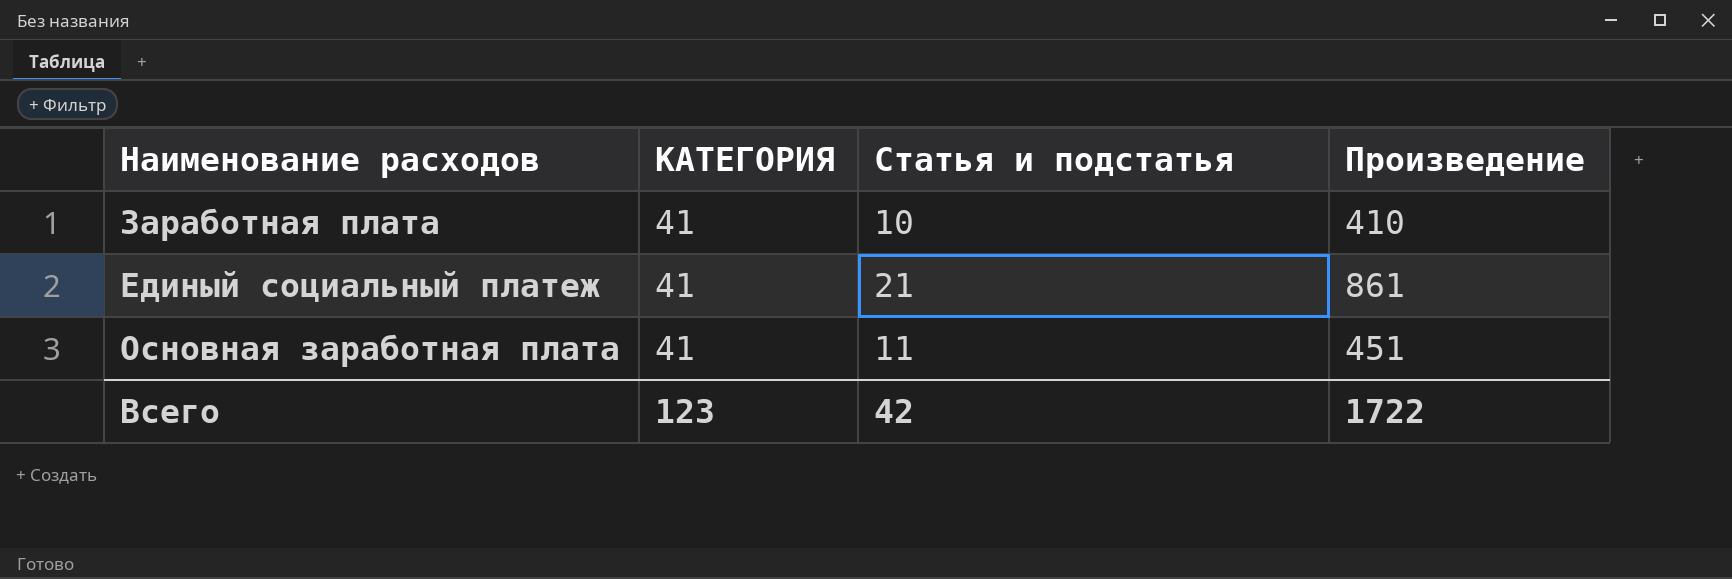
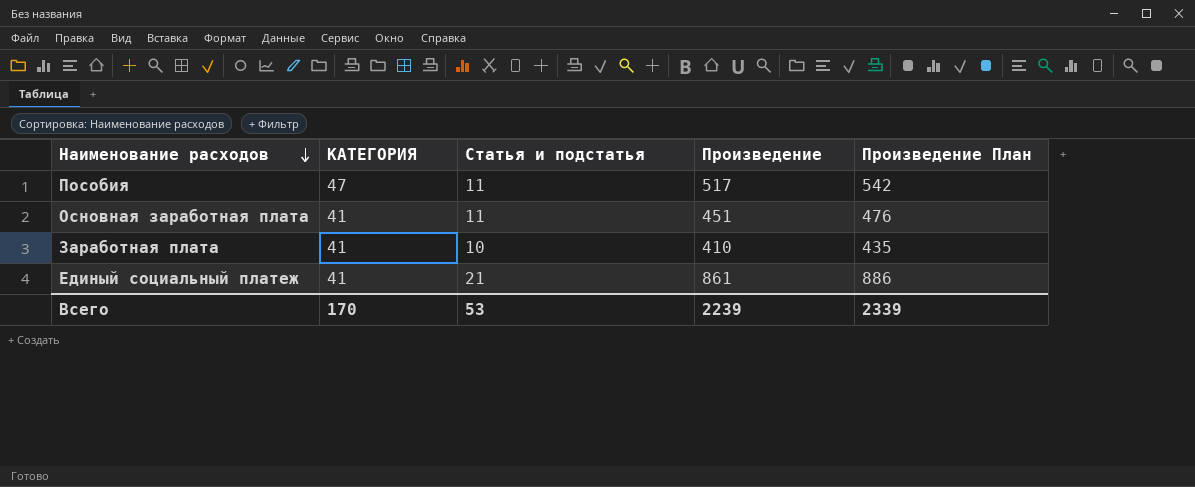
row order: none -> Наименование расходов descending
column Произведение План | formula: none -> [Произведение] + 25
row Пособия: none -> 47 | 11 | 517 | 542
Всего | КАТЕГОРИЯ: 123 -> 170
Всего | Статья и подстатья: 42 -> 53
Всего | Произведение: 1722 -> 2239

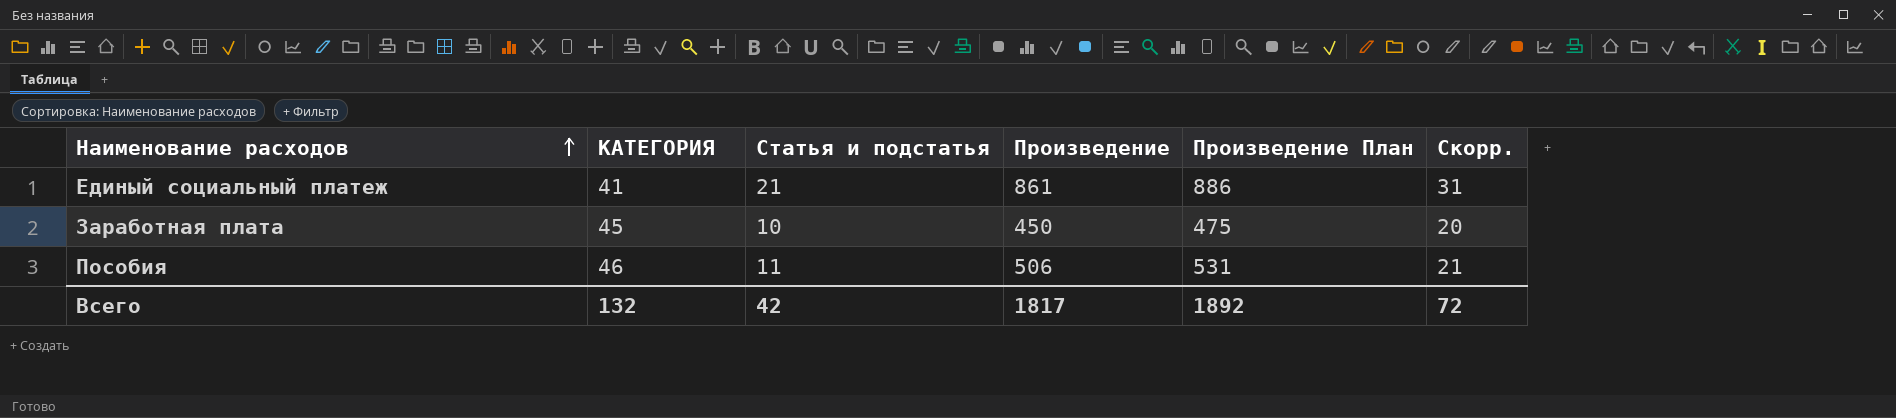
row order: Наименование расходов descending -> Наименование расходов ascending
column Скорр. | formula: none -> [Статья и подстатья] + 10
row Основная заработная плата: 41 | 11 | 451 | 476 -> none
Заработная плата | КАТЕГОРИЯ: 41 -> 45
Заработная плата | Произведение: 410 -> 450
Заработная плата | Произведение План: 435 -> 475
Пособия | КАТЕГОРИЯ: 47 -> 46
Пособия | Произведение: 517 -> 506
Пособия | Произведение План: 542 -> 531
Всего | КАТЕГОРИЯ: 170 -> 132
Всего | Статья и подстатья: 53 -> 42
Всего | Произведение: 2239 -> 1817
Всего | Произведение План: 2339 -> 1892

